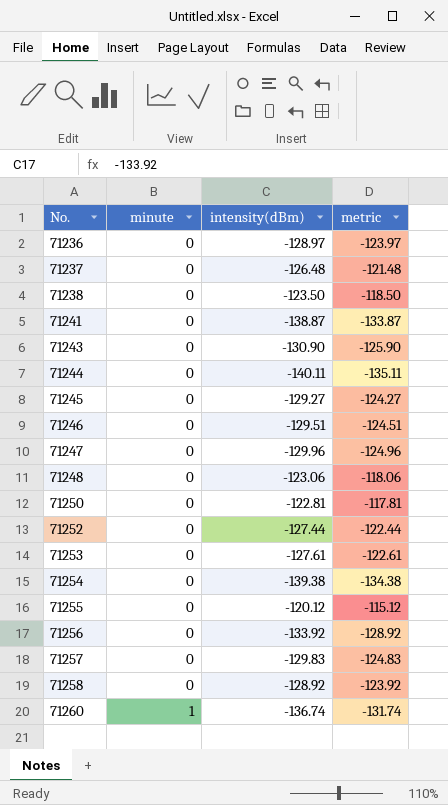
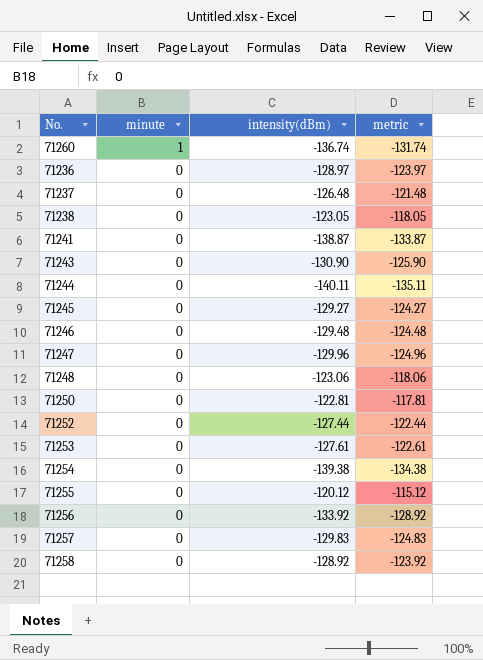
row order: No. ascending -> minute descending
71238 | intensity(dBm): -123.50 -> -123.05
71238 | metric: -118.50 -> -118.05
71246 | intensity(dBm): -129.51 -> -129.48
71246 | metric: -124.51 -> -124.48

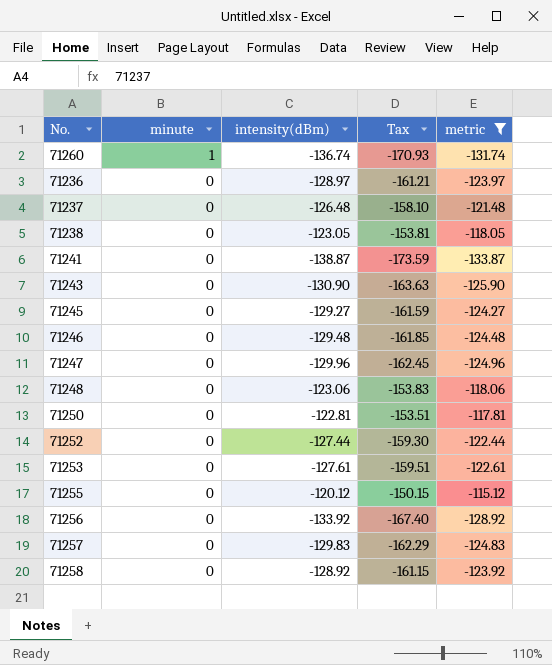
filter: none -> metric >= -133.87
column Tax | formula: none -> [intensity(dBm)] * 1.25

